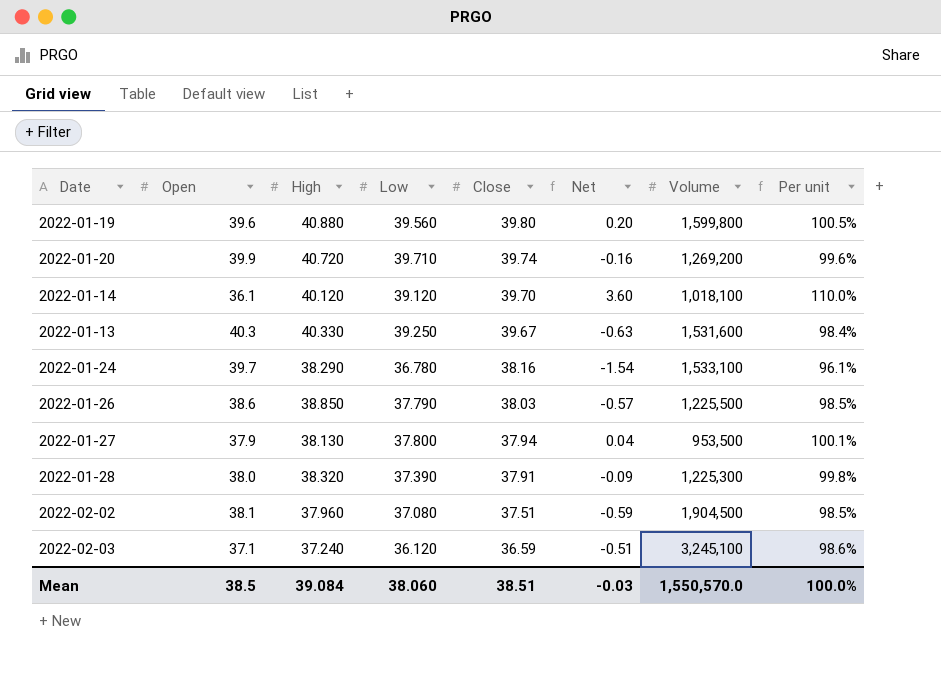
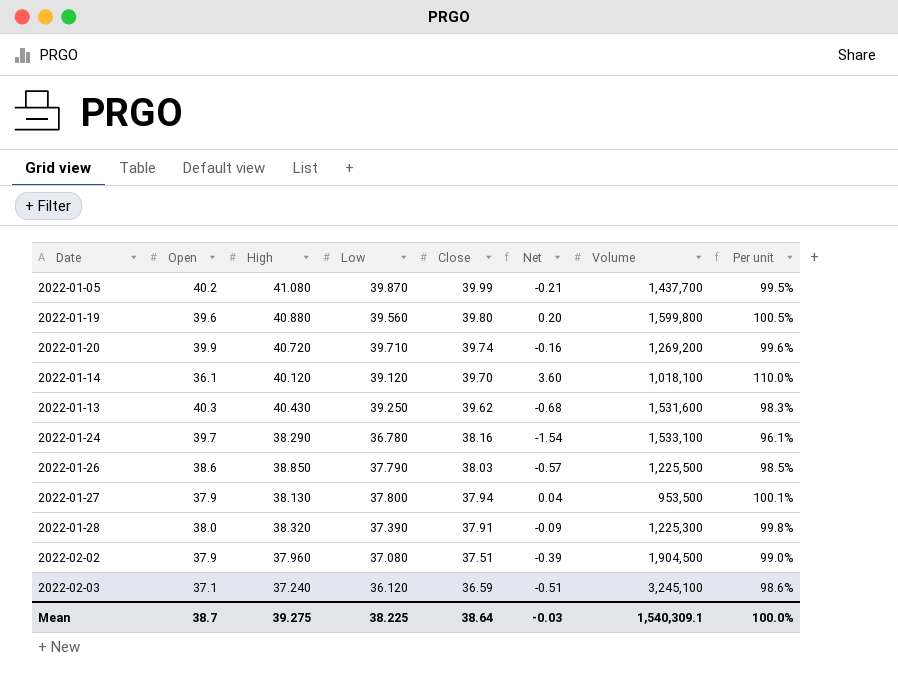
row 2022-01-05: none -> 40.2 | 41.080 | 39.870 | 39.99 | -0.21 | 1,437,700 | 99.5%
2022-01-13 | High: 40.330 -> 40.430
2022-01-13 | Close: 39.67 -> 39.62
2022-01-13 | Net: -0.63 -> -0.68
2022-01-13 | Per unit: 98.4% -> 98.3%
2022-02-02 | Open: 38.1 -> 37.9
2022-02-02 | Net: -0.59 -> -0.39
2022-02-02 | Per unit: 98.5% -> 99.0%
Mean | Open: 38.5 -> 38.7
Mean | High: 39.084 -> 39.275
Mean | Low: 38.060 -> 38.225
Mean | Close: 38.51 -> 38.64
Mean | Volume: 1,550,570.0 -> 1,540,309.1

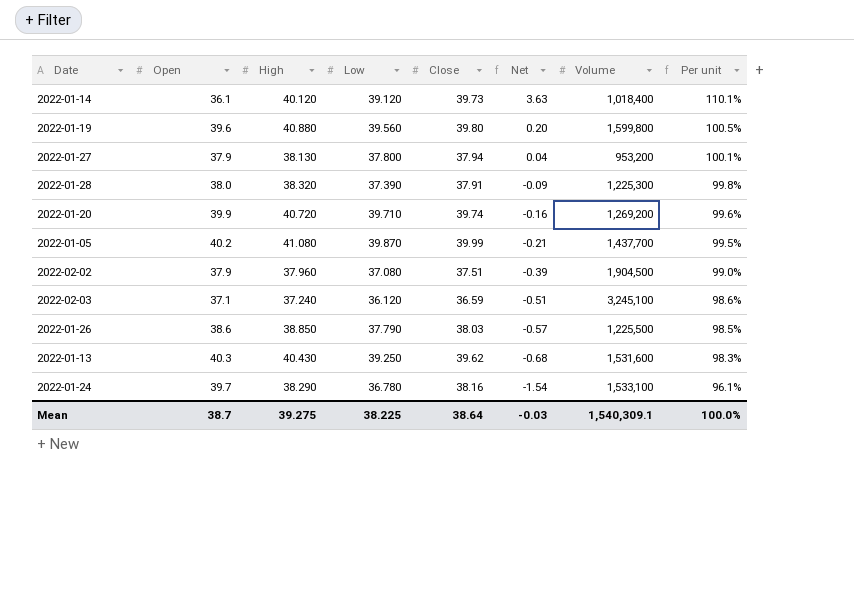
row order: Close descending -> Net descending
2022-01-14 | Close: 39.70 -> 39.73
2022-01-14 | Net: 3.60 -> 3.63
2022-01-14 | Volume: 1,018,100 -> 1,018,400
2022-01-14 | Per unit: 110.0% -> 110.1%
2022-01-27 | Volume: 953,500 -> 953,200

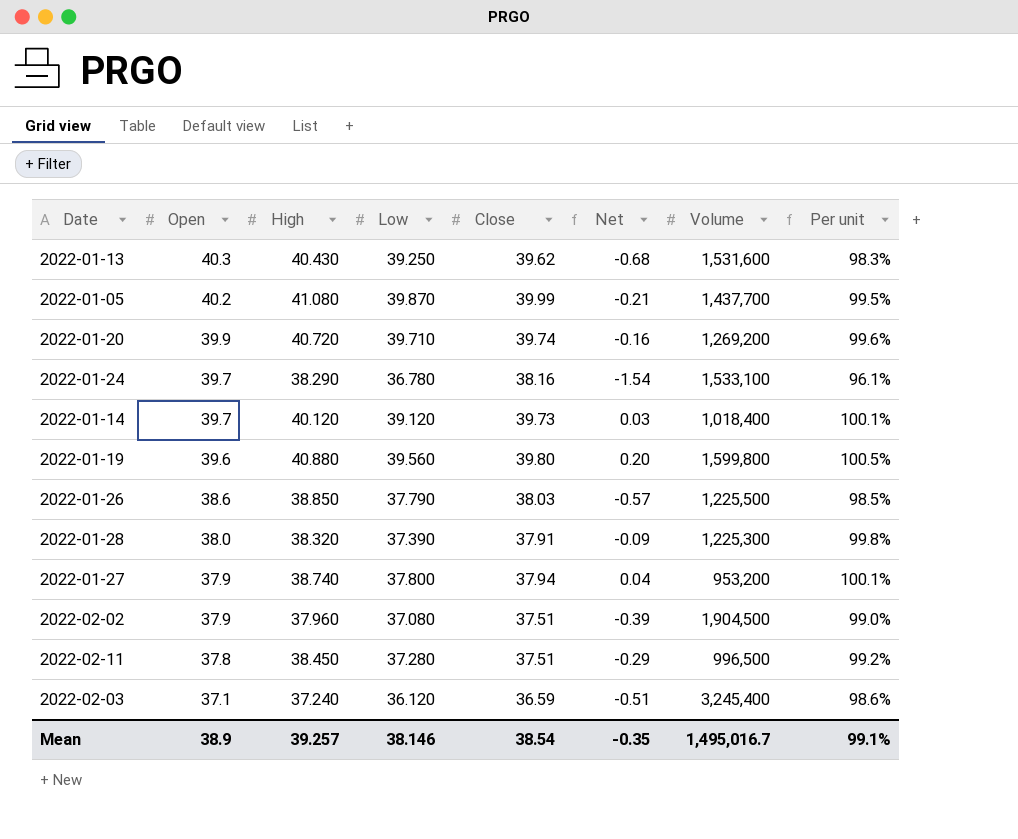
row order: Net descending -> Open descending
2022-01-14 | Open: 36.1 -> 39.7
2022-01-14 | Net: 3.63 -> 0.03
2022-01-14 | Per unit: 110.1% -> 100.1%
2022-01-27 | High: 38.130 -> 38.740
row 2022-02-11: none -> 37.8 | 38.450 | 37.280 | 37.51 | -0.29 | 996,500 | 99.2%
2022-02-03 | Volume: 3,245,100 -> 3,245,400
Mean | Open: 38.7 -> 38.9
Mean | High: 39.275 -> 39.257
Mean | Low: 38.225 -> 38.146
Mean | Close: 38.64 -> 38.54
Mean | Net: -0.03 -> -0.35
Mean | Volume: 1,540,309.1 -> 1,495,016.7
Mean | Per unit: 100.0% -> 99.1%

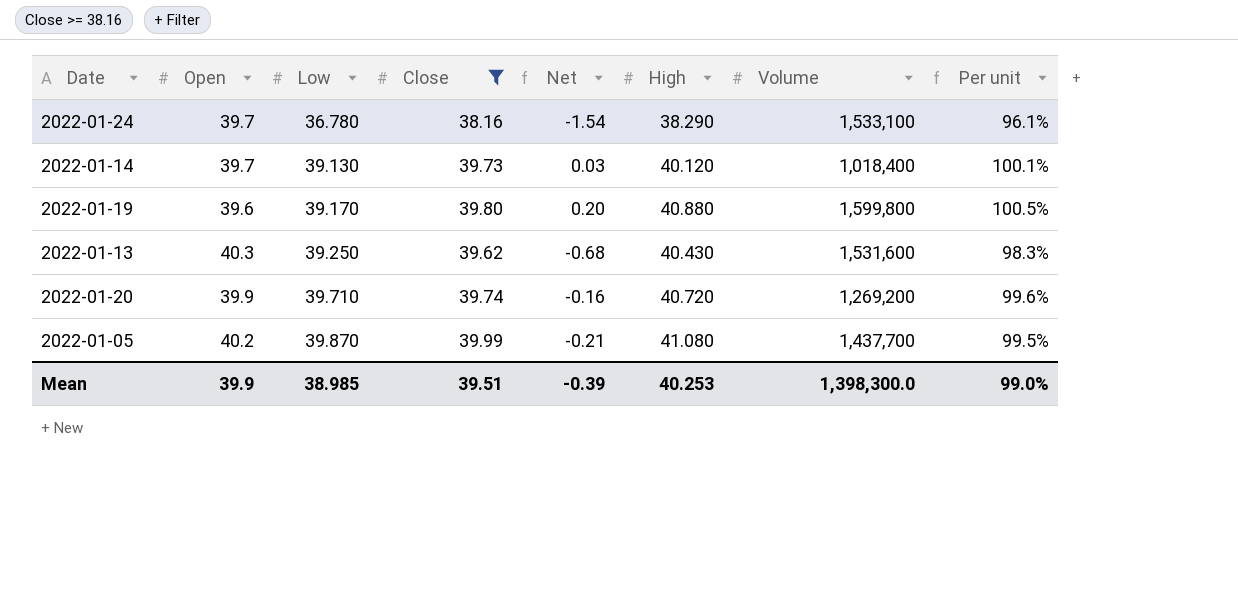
filter: none -> Close >= 38.16
row order: Open descending -> Low ascending
column High | position: 3 -> 6
2022-01-14 | Low: 39.120 -> 39.130
2022-01-19 | Low: 39.560 -> 39.170
Mean | Open: 38.9 -> 39.9
Mean | Low: 38.146 -> 38.985
Mean | Close: 38.54 -> 39.51
Mean | Net: -0.35 -> -0.39
Mean | High: 39.257 -> 40.253
Mean | Volume: 1,495,016.7 -> 1,398,300.0
Mean | Per unit: 99.1% -> 99.0%

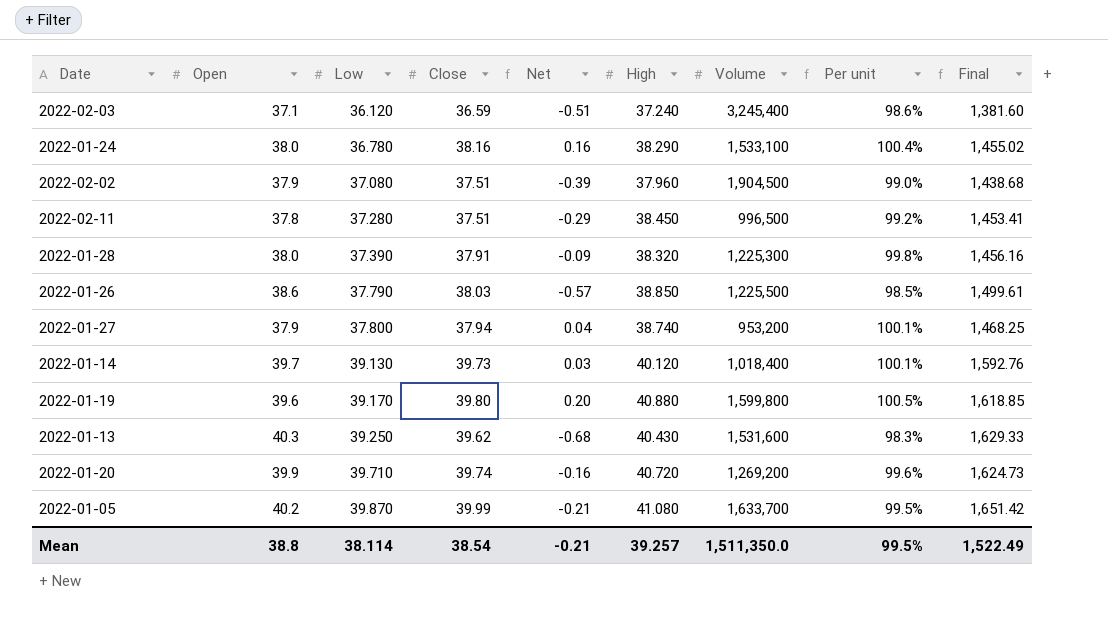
filter: Close >= 38.16 -> none
column Final | formula: none -> [Open] * [High]
2022-01-24 | Open: 39.7 -> 38.0
2022-01-24 | Net: -1.54 -> 0.16
2022-01-24 | Per unit: 96.1% -> 100.4%
2022-01-05 | Volume: 1,437,700 -> 1,633,700
Mean | Open: 39.9 -> 38.8
Mean | Low: 38.985 -> 38.114
Mean | Close: 39.51 -> 38.54
Mean | Net: -0.39 -> -0.21
Mean | High: 40.253 -> 39.257
Mean | Volume: 1,398,300.0 -> 1,511,350.0
Mean | Per unit: 99.0% -> 99.5%

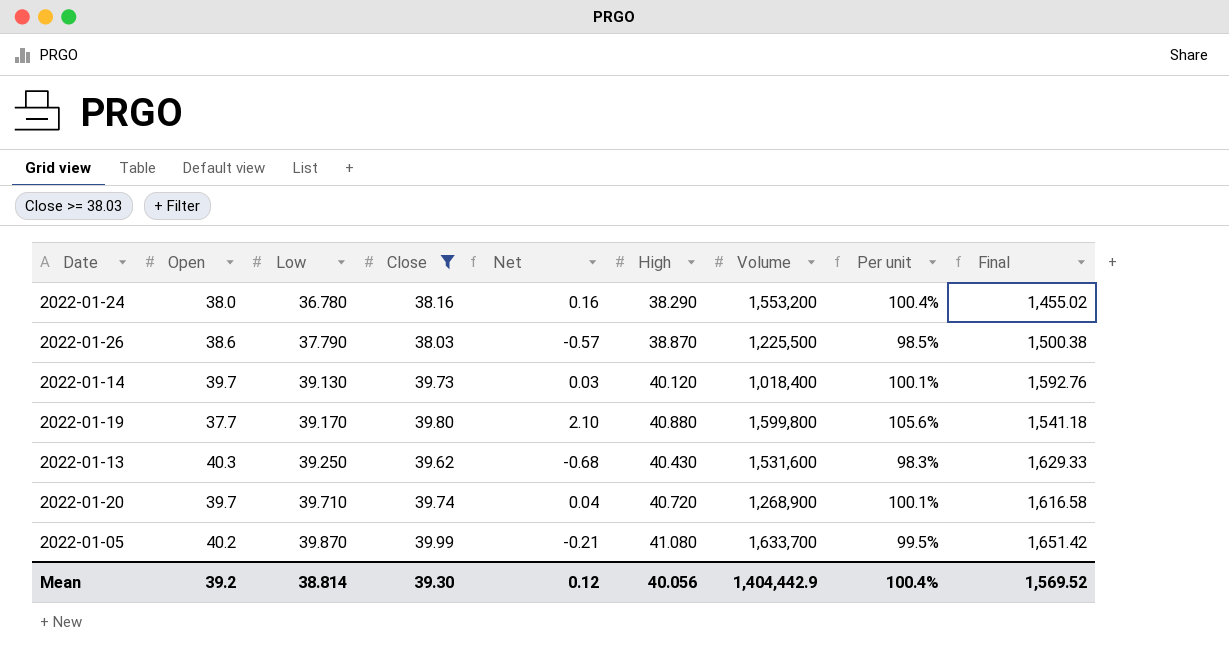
filter: none -> Close >= 38.03
2022-01-24 | Volume: 1,533,100 -> 1,553,200
2022-01-26 | High: 38.850 -> 38.870
2022-01-26 | Final: 1,499.61 -> 1,500.38
2022-01-19 | Open: 39.6 -> 37.7
2022-01-19 | Net: 0.20 -> 2.10
2022-01-19 | Per unit: 100.5% -> 105.6%
2022-01-19 | Final: 1,618.85 -> 1,541.18
2022-01-20 | Open: 39.9 -> 39.7
2022-01-20 | Net: -0.16 -> 0.04
2022-01-20 | Volume: 1,269,200 -> 1,268,900
2022-01-20 | Per unit: 99.6% -> 100.1%
2022-01-20 | Final: 1,624.73 -> 1,616.58
Mean | Open: 38.8 -> 39.2
Mean | Low: 38.114 -> 38.814
Mean | Close: 38.54 -> 39.30
Mean | Net: -0.21 -> 0.12
Mean | High: 39.257 -> 40.056
Mean | Volume: 1,511,350.0 -> 1,404,442.9
Mean | Per unit: 99.5% -> 100.4%
Mean | Final: 1,522.49 -> 1,569.52

